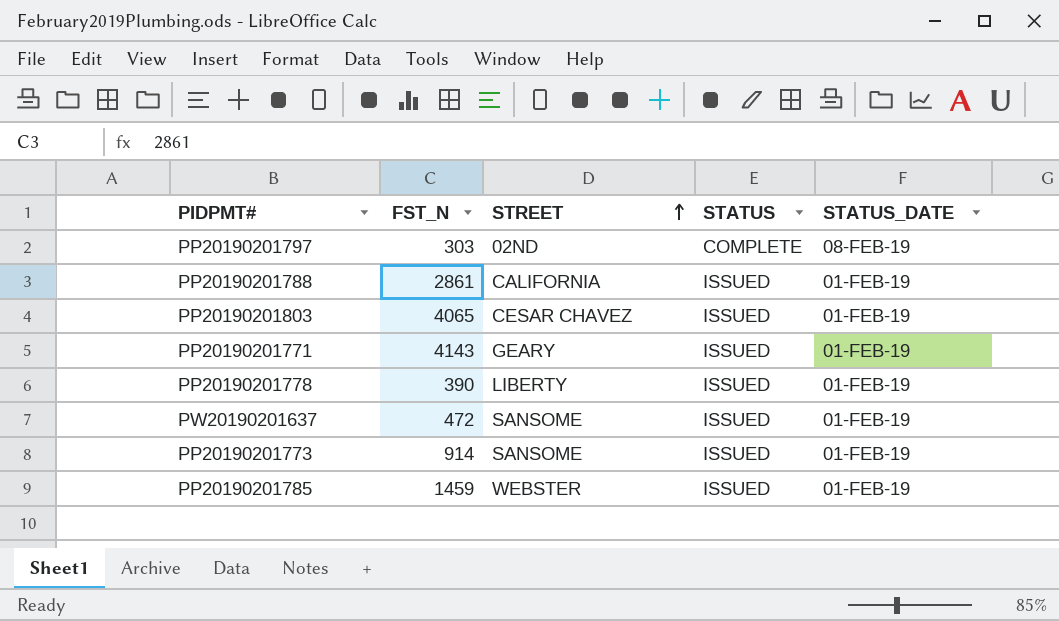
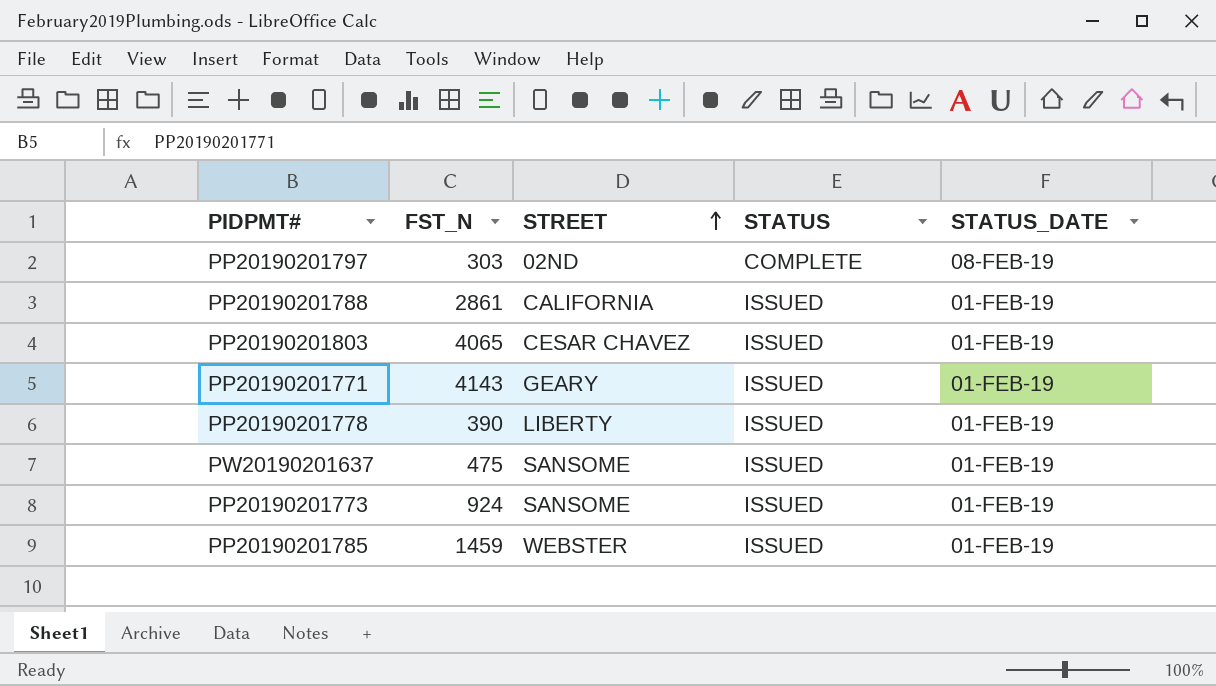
PW20190201637 | FST_N: 472 -> 475
PP20190201773 | FST_N: 914 -> 924

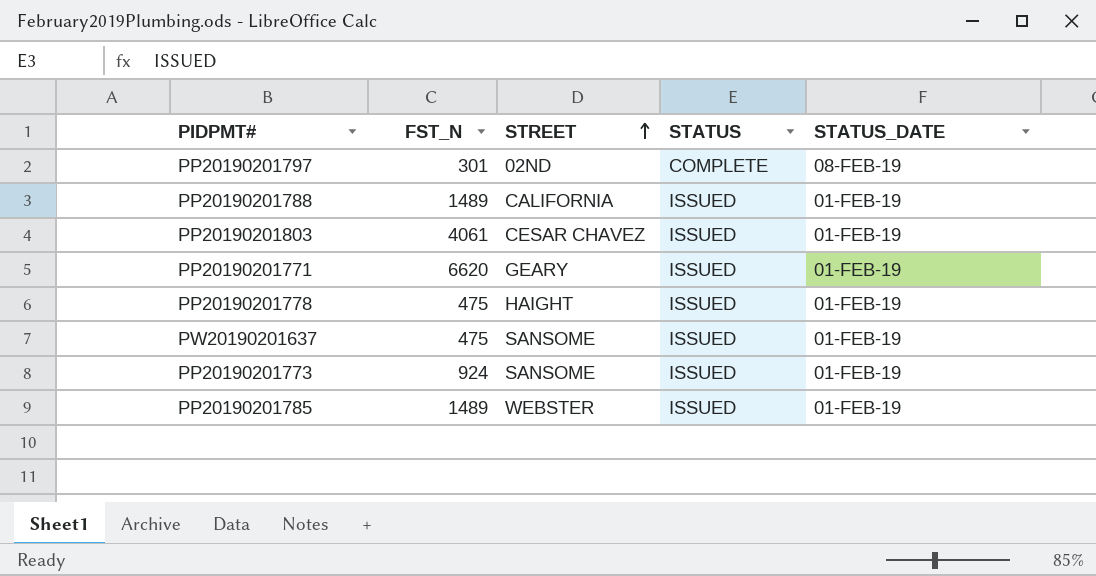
PP20190201797 | FST_N: 303 -> 301
PP20190201788 | FST_N: 2861 -> 1489
PP20190201803 | FST_N: 4065 -> 4061
PP20190201771 | FST_N: 4143 -> 6620
PP20190201778 | FST_N: 390 -> 475
PP20190201778 | STREET: LIBERTY -> HAIGHT
PP20190201785 | FST_N: 1459 -> 1489

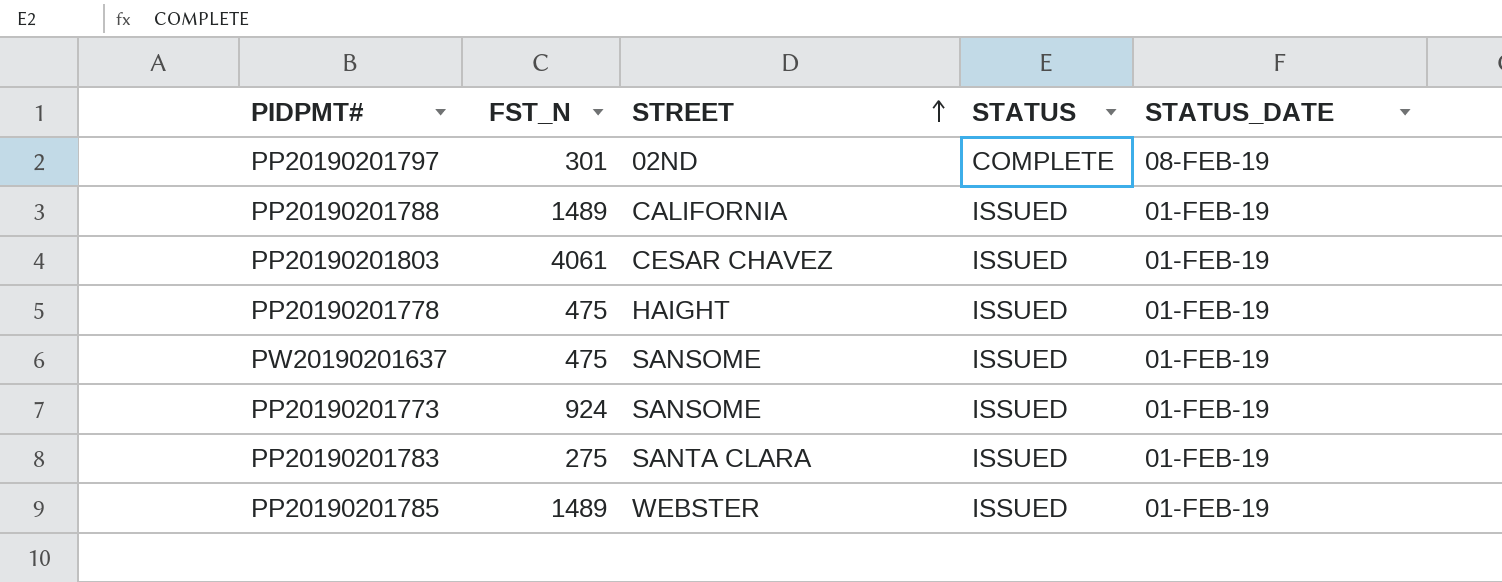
row PP20190201771: 6620 | GEARY | ISSUED | 01-FEB-19 -> none
row PP20190201783: none -> 275 | SANTA CLARA | ISSUED | 01-FEB-19

